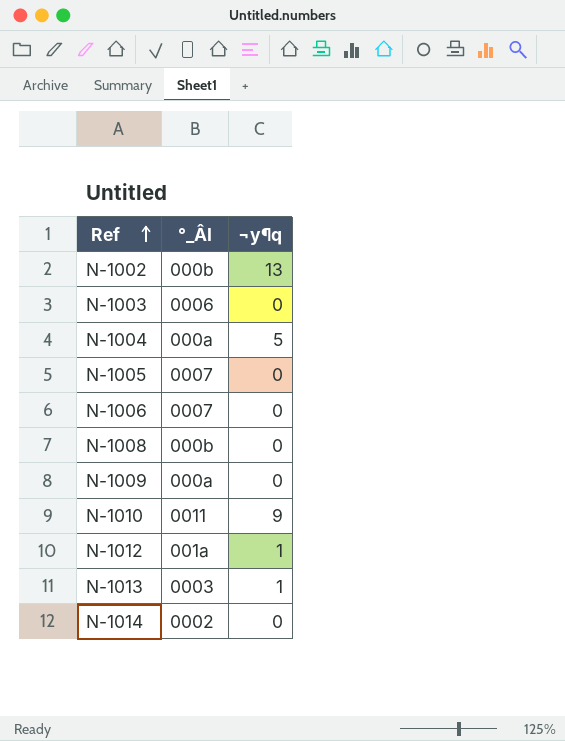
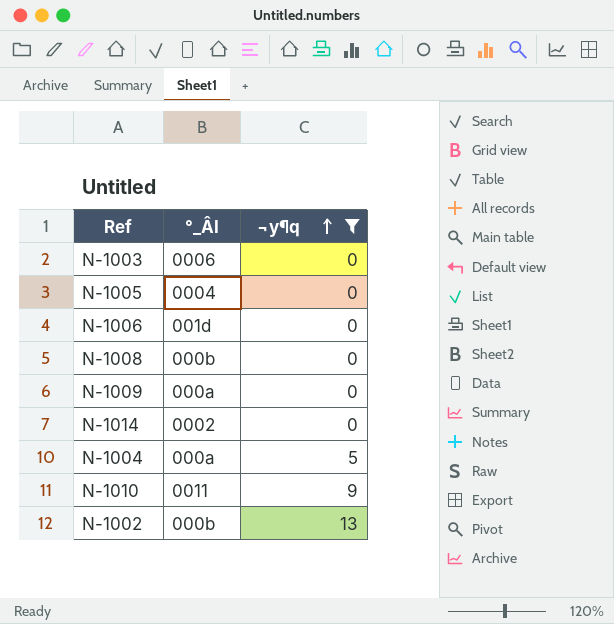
filter: none -> ¬y¶q != 1
row order: Ref ascending -> ¬y¶q ascending
N-1005 | °_ÂI: 0007 -> 0004
N-1006 | °_ÂI: 0007 -> 001d

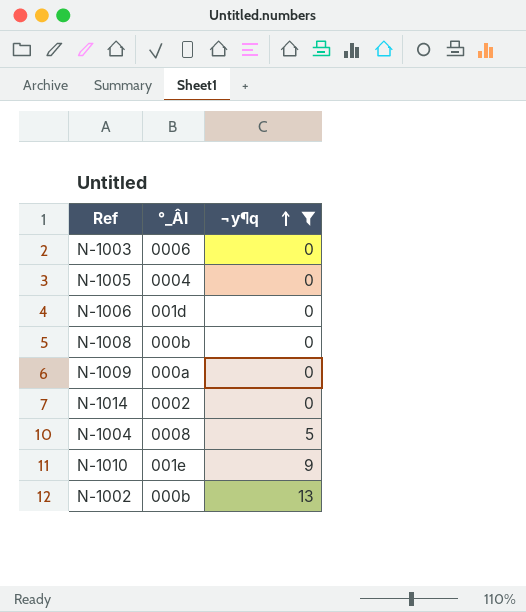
N-1004 | °_ÂI: 000a -> 0008
N-1010 | °_ÂI: 0011 -> 001e

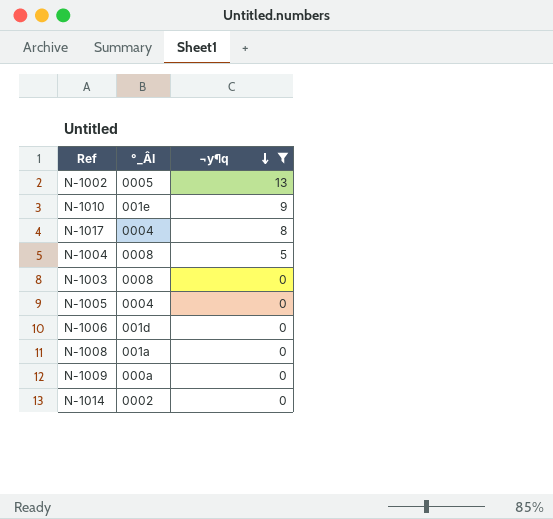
row order: ¬y¶q ascending -> ¬y¶q descending
N-1002 | °_ÂI: 000b -> 0005
row N-1017: none -> 0004 | 8
N-1003 | °_ÂI: 0006 -> 0008
N-1008 | °_ÂI: 000b -> 001a

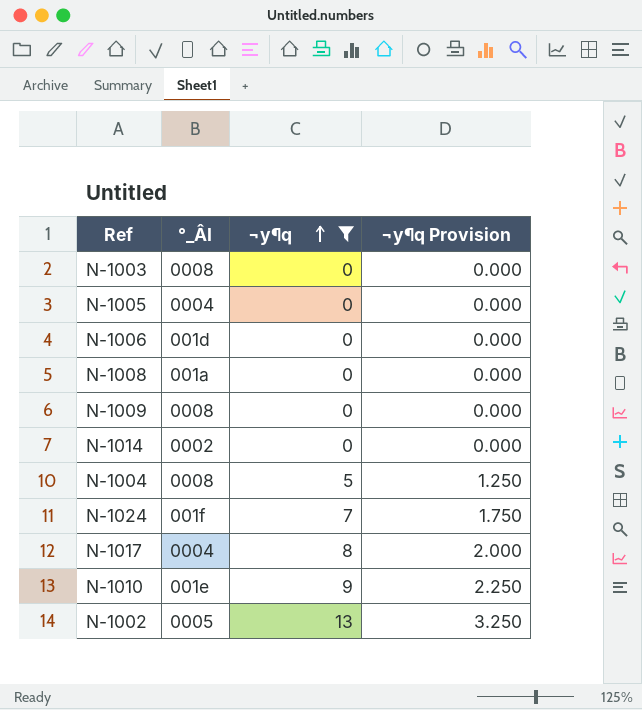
row order: ¬y¶q descending -> ¬y¶q ascending
column ¬y¶q Provision | formula: none -> [¬y¶q] * 0.25
N-1009 | °_ÂI: 000a -> 0008
row N-1024: none -> 001f | 7 | 1.750

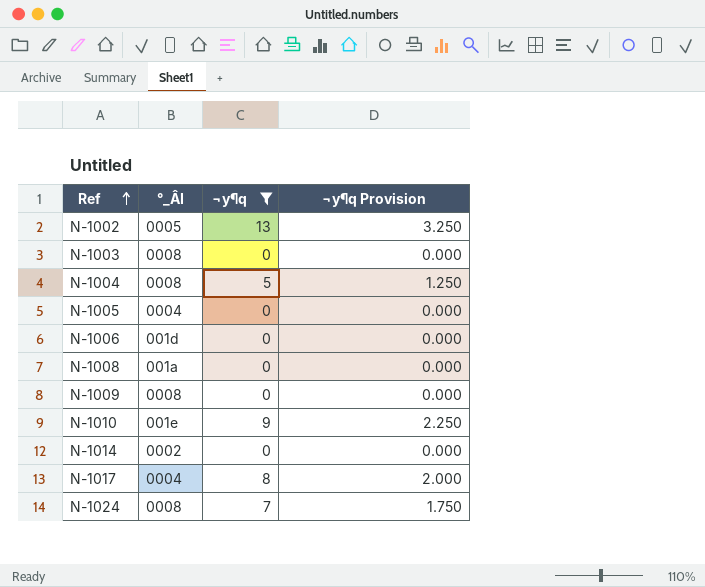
row order: ¬y¶q ascending -> Ref ascending
N-1024 | °_ÂI: 001f -> 0008

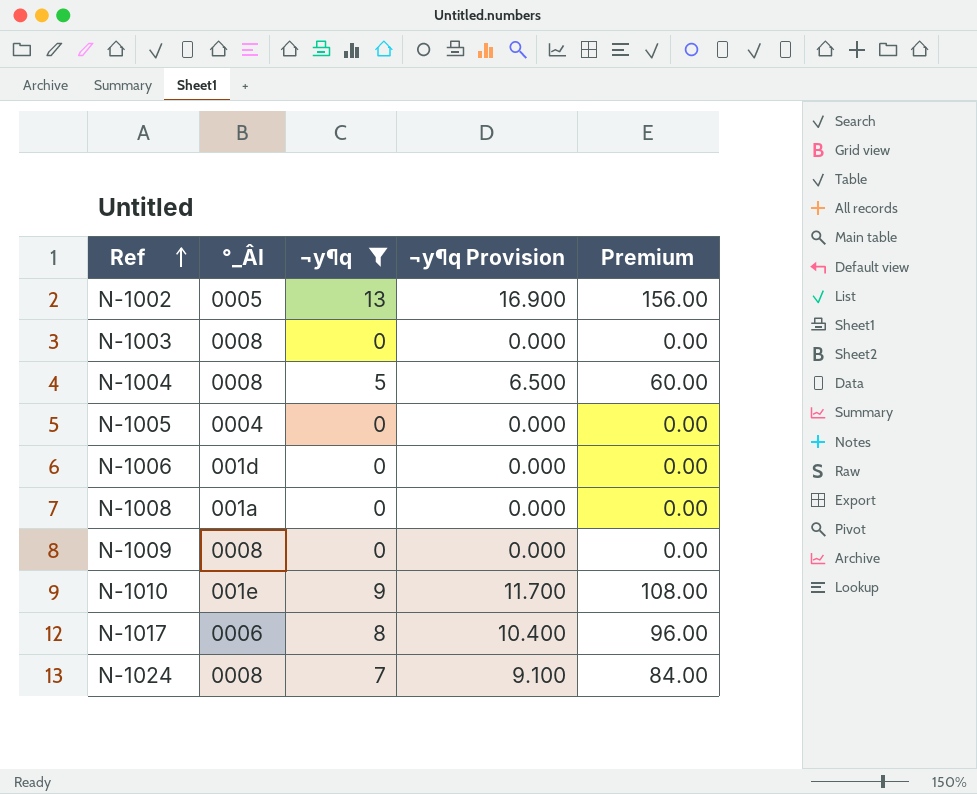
column ¬y¶q Provision | formula: [¬y¶q] * 0.25 -> [¬y¶q] * 1.3
column Premium | formula: none -> [¬y¶q] * 12
row N-1014: 0002 | 0 | 0.000 -> none
N-1017 | °_ÂI: 0004 -> 0006

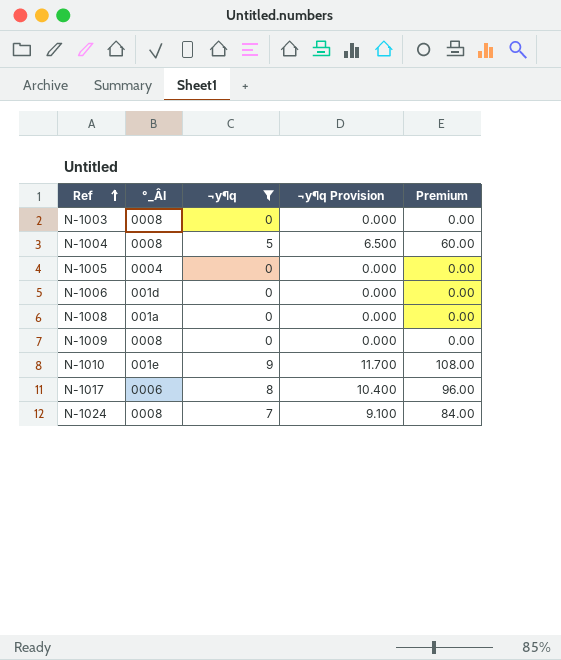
row N-1002: 0005 | 13 | 16.900 | 156.00 -> none

